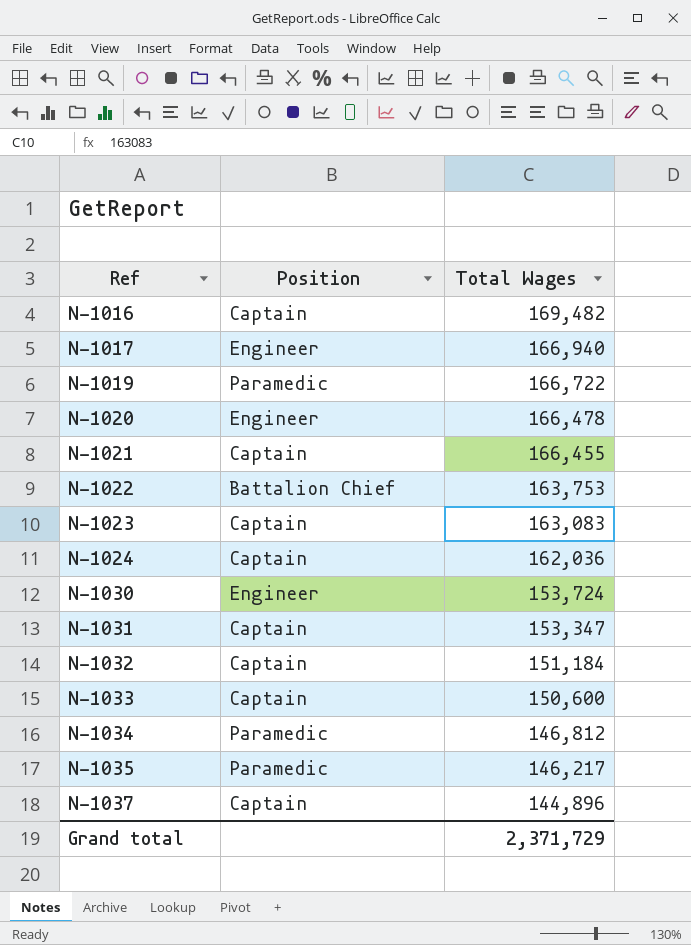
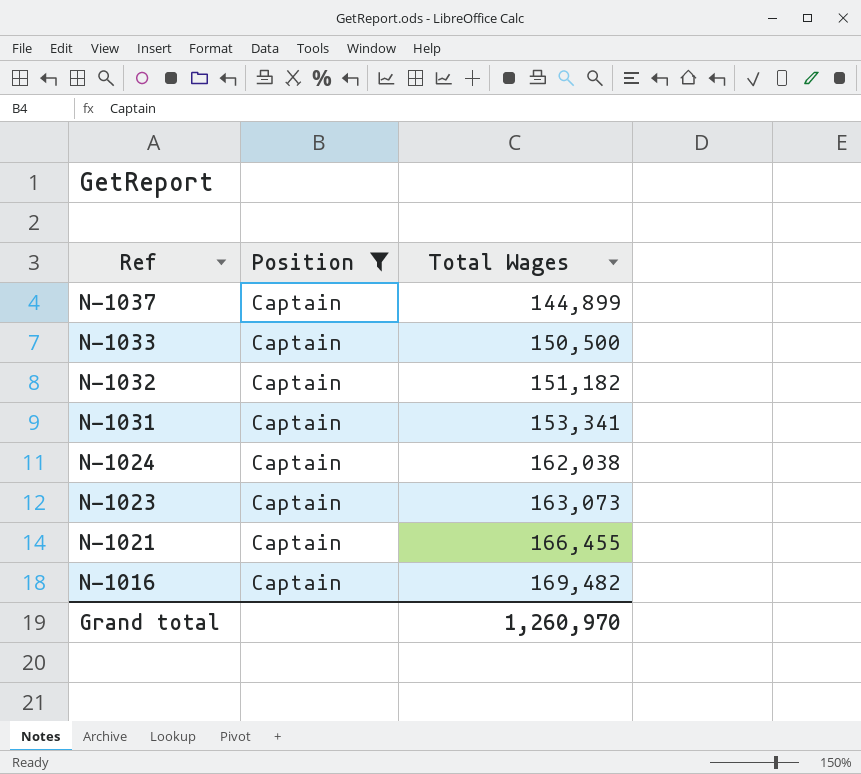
filter: none -> Position = Captain
row order: Ref ascending -> Ref descending
N-1037 | Total Wages: 144,896 -> 144,899
N-1033 | Total Wages: 150,600 -> 150,500
N-1032 | Total Wages: 151,184 -> 151,182
N-1031 | Total Wages: 153,347 -> 153,341
N-1024 | Total Wages: 162,036 -> 162,038
N-1023 | Total Wages: 163,083 -> 163,073
Grand total | Total Wages: 2,371,729 -> 1,260,970

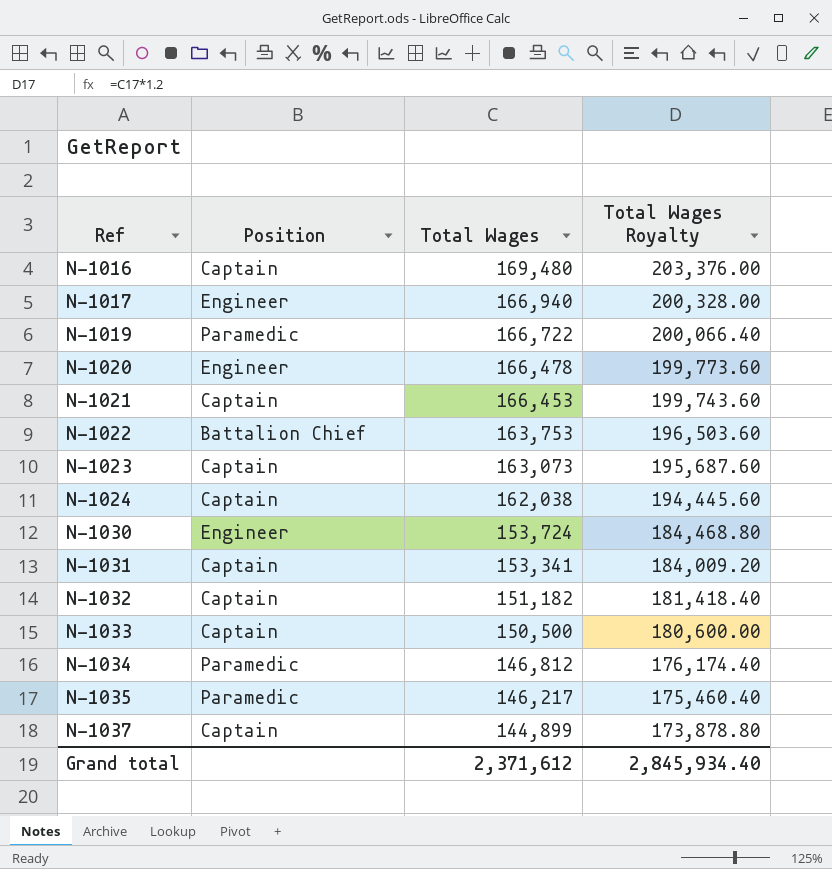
filter: Position = Captain -> none
row order: Ref descending -> Ref ascending
column Total Wages Royalty | formula: none -> [Total Wages] * 1.2
N-1016 | Total Wages: 169,482 -> 169,480
N-1021 | Total Wages: 166,455 -> 166,453
Grand total | Total Wages: 1,260,970 -> 2,371,612

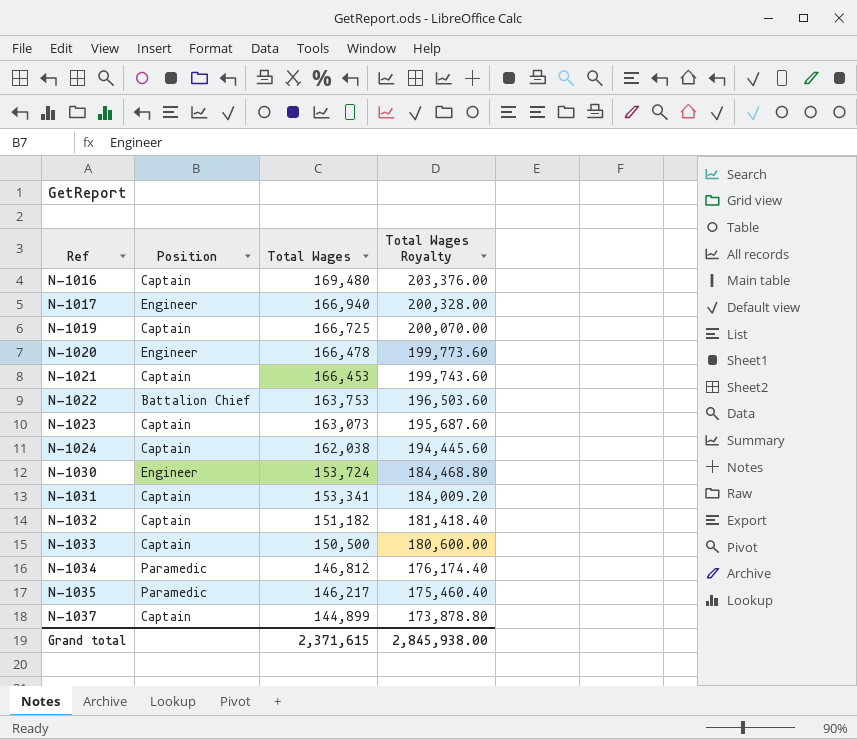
N-1019 | Position: Paramedic -> Captain
N-1019 | Total Wages: 166,722 -> 166,725
N-1019 | Total Wages Royalty: 200,066.40 -> 200,070.00
Grand total | Total Wages: 2,371,612 -> 2,371,615
Grand total | Total Wages Royalty: 2,845,934.40 -> 2,845,938.00

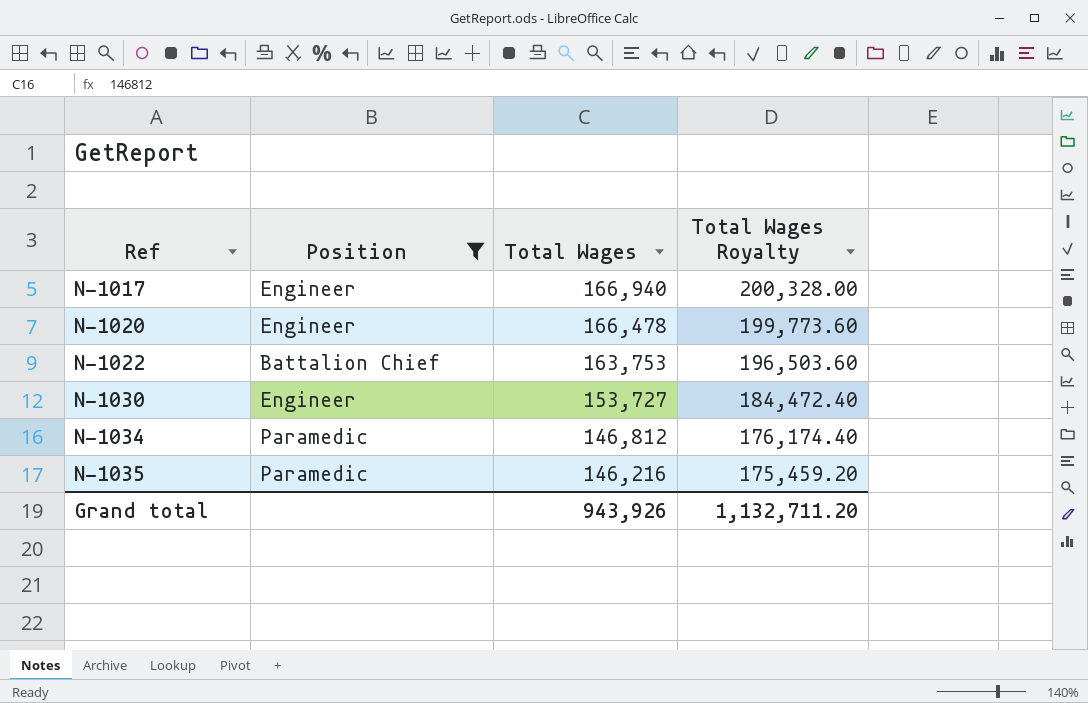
filter: none -> Position != Captain
N-1030 | Total Wages: 153,724 -> 153,727
N-1030 | Total Wages Royalty: 184,468.80 -> 184,472.40
N-1035 | Total Wages: 146,217 -> 146,216
N-1035 | Total Wages Royalty: 175,460.40 -> 175,459.20
Grand total | Total Wages: 2,371,615 -> 943,926
Grand total | Total Wages Royalty: 2,845,938.00 -> 1,132,711.20

